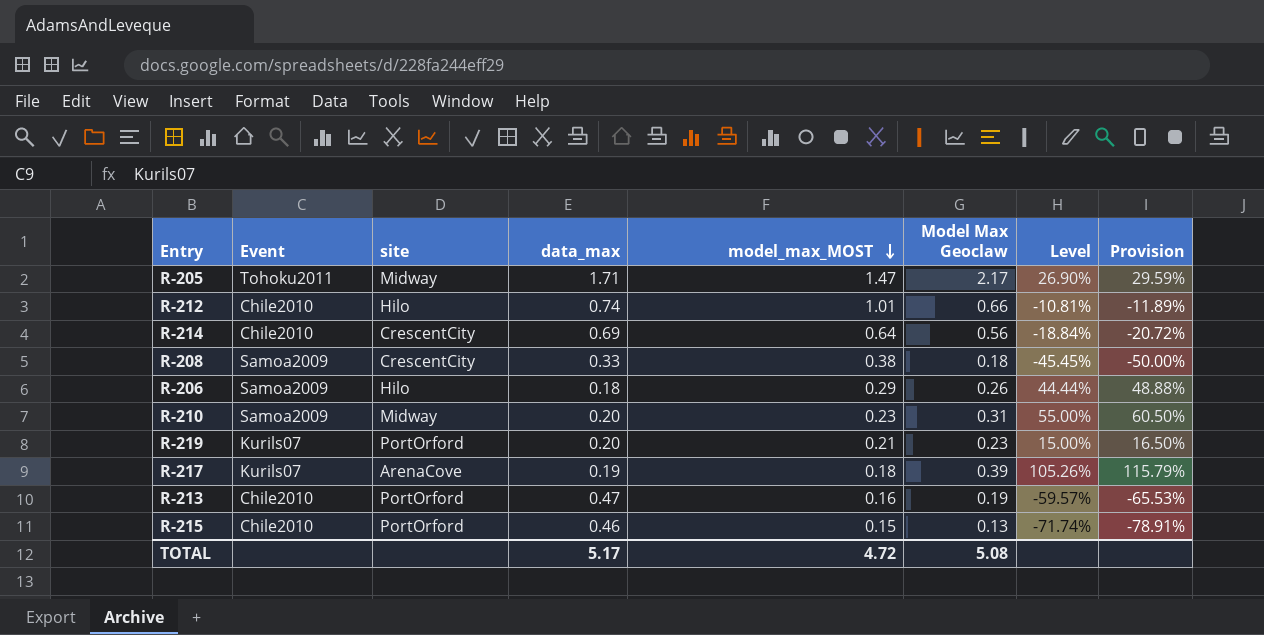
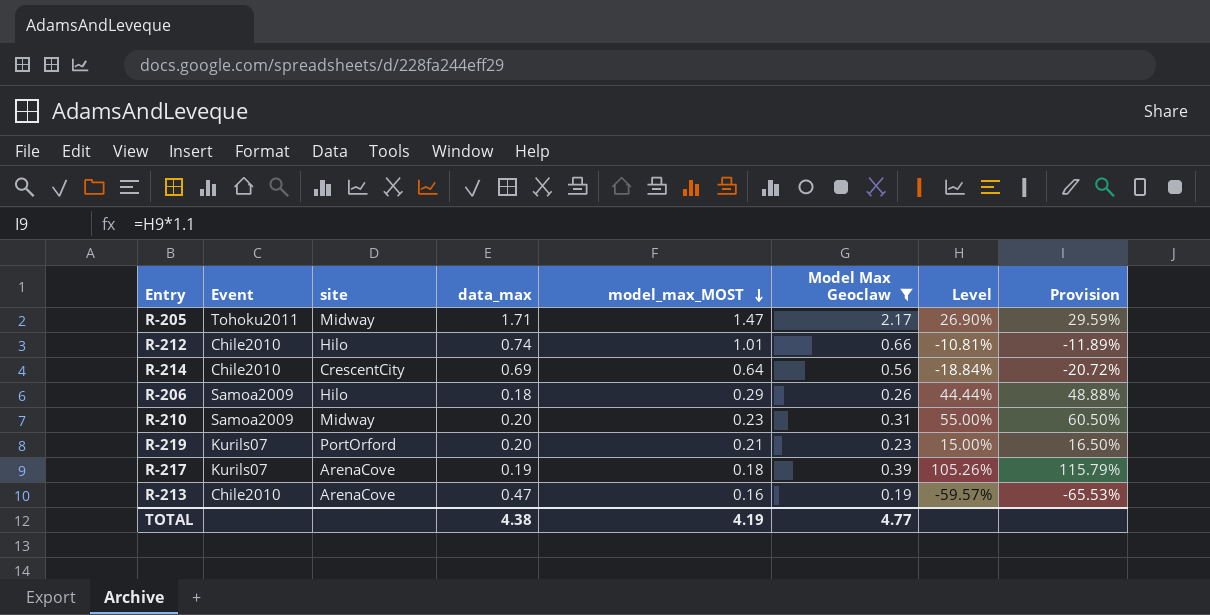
filter: none -> Model Max Geoclaw >= 0.19
R-213 | site: PortOrford -> ArenaCove
TOTAL | data_max: 5.17 -> 4.38
TOTAL | model_max_MOST: 4.72 -> 4.19
TOTAL | Model Max Geoclaw: 5.08 -> 4.77

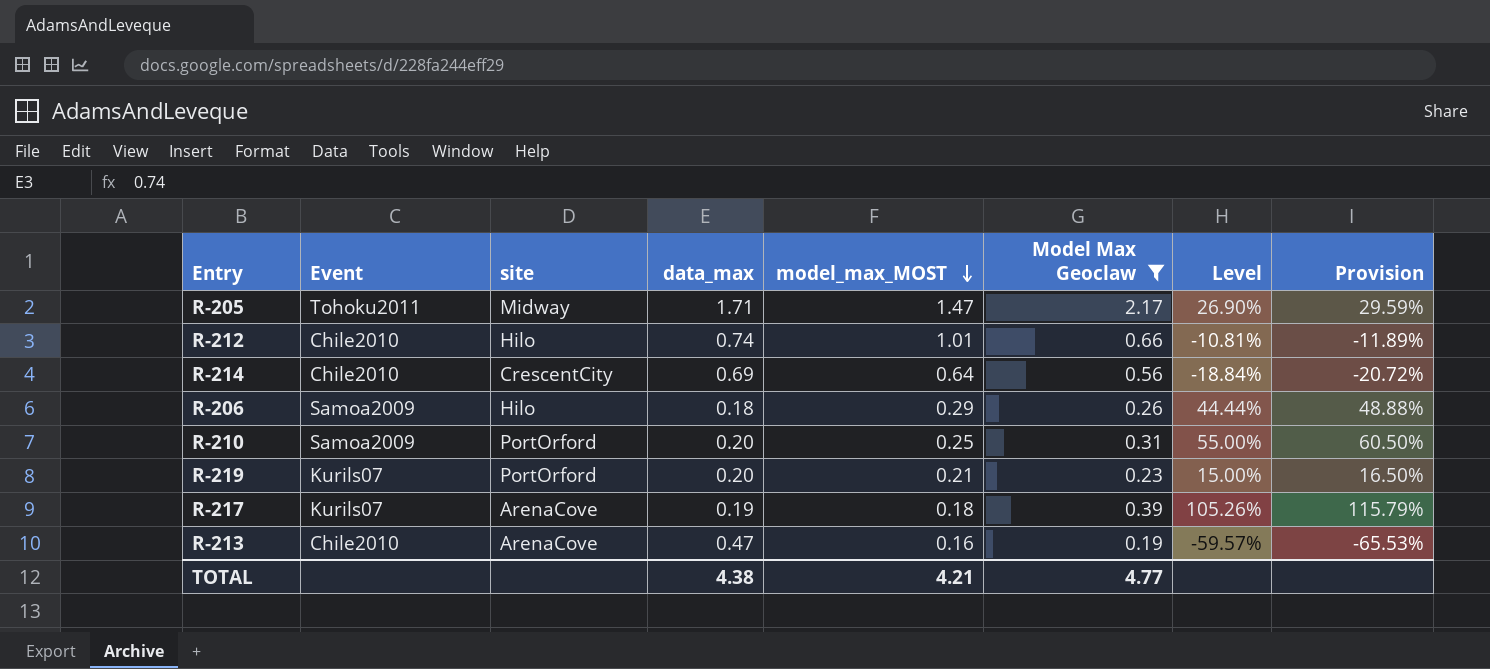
R-210 | site: Midway -> PortOrford
R-210 | model_max_MOST: 0.23 -> 0.25
TOTAL | model_max_MOST: 4.19 -> 4.21

